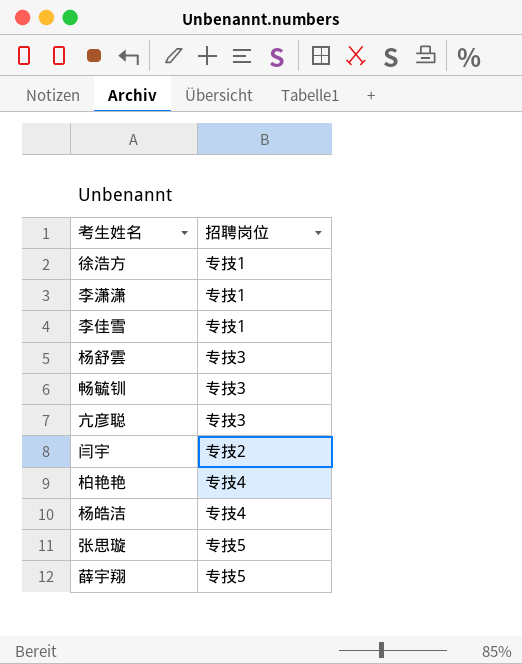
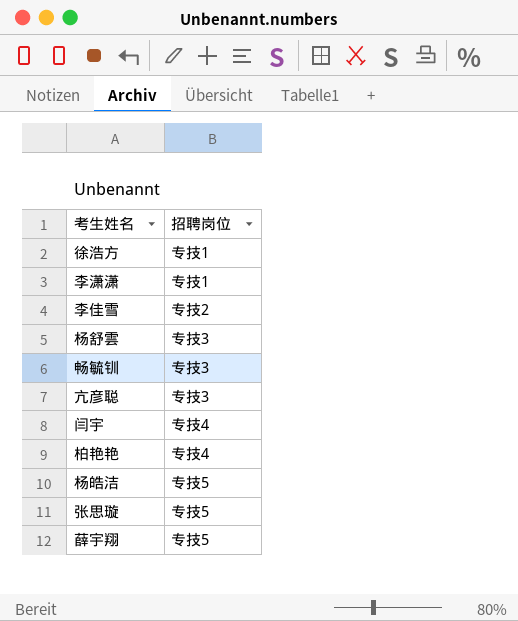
李佳雪 | 招聘岗位: 专技1 -> 专技2
闫宇 | 招聘岗位: 专技2 -> 专技4
杨皓洁 | 招聘岗位: 专技4 -> 专技5

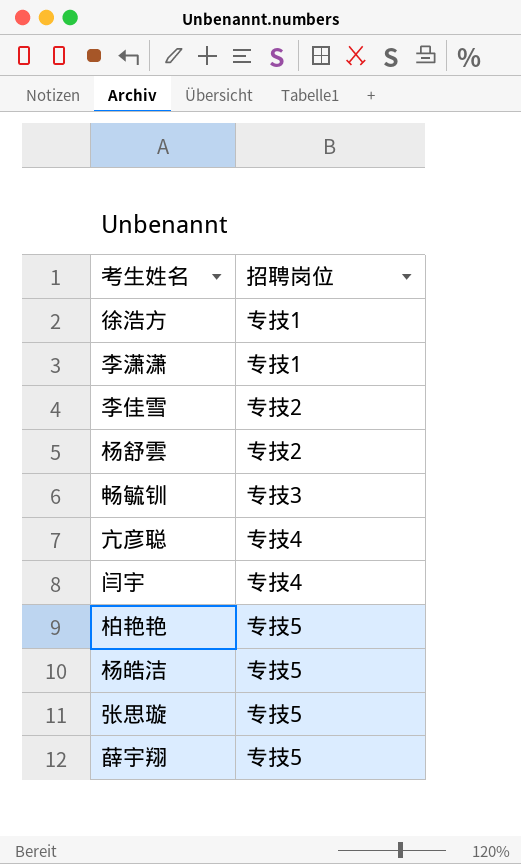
杨舒雲 | 招聘岗位: 专技3 -> 专技2
亢彦聪 | 招聘岗位: 专技3 -> 专技4
柏艳艳 | 招聘岗位: 专技4 -> 专技5

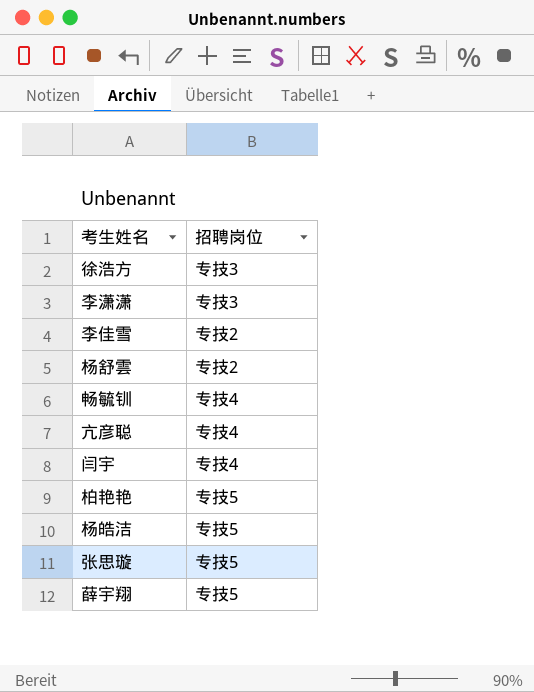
徐浩方 | 招聘岗位: 专技1 -> 专技3
李潇潇 | 招聘岗位: 专技1 -> 专技3
畅毓钏 | 招聘岗位: 专技3 -> 专技4

